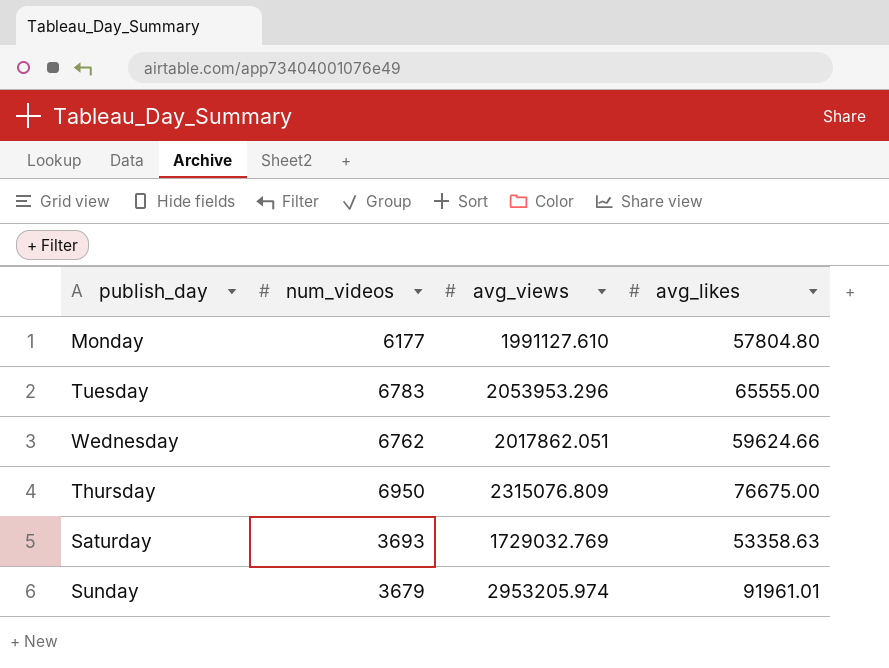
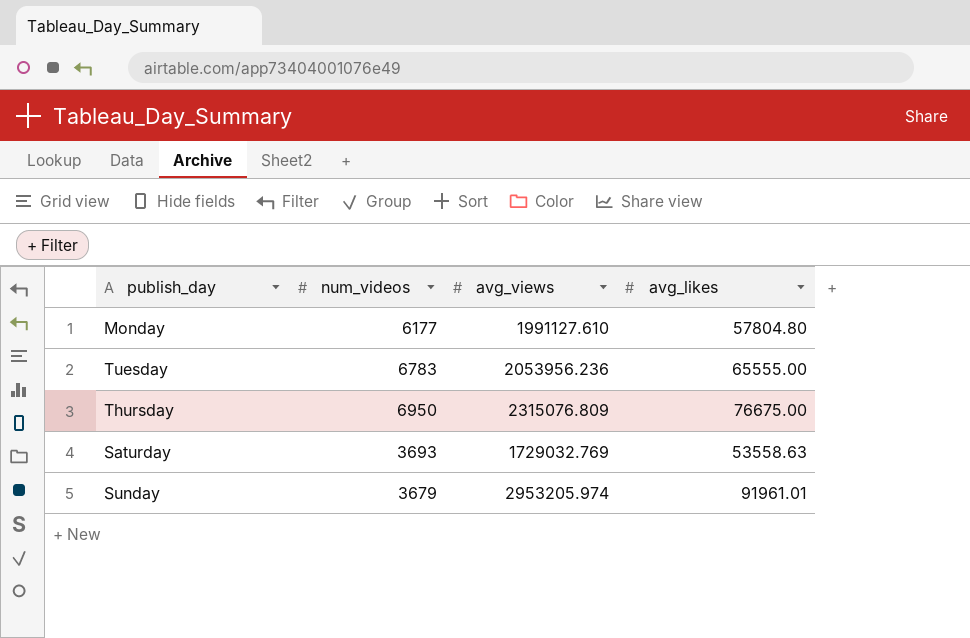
row Wednesday: 6762 | 2017862.051 | 59624.66 -> none
Tuesday | avg_views: 2053953.296 -> 2053956.236
Saturday | avg_likes: 53358.63 -> 53558.63

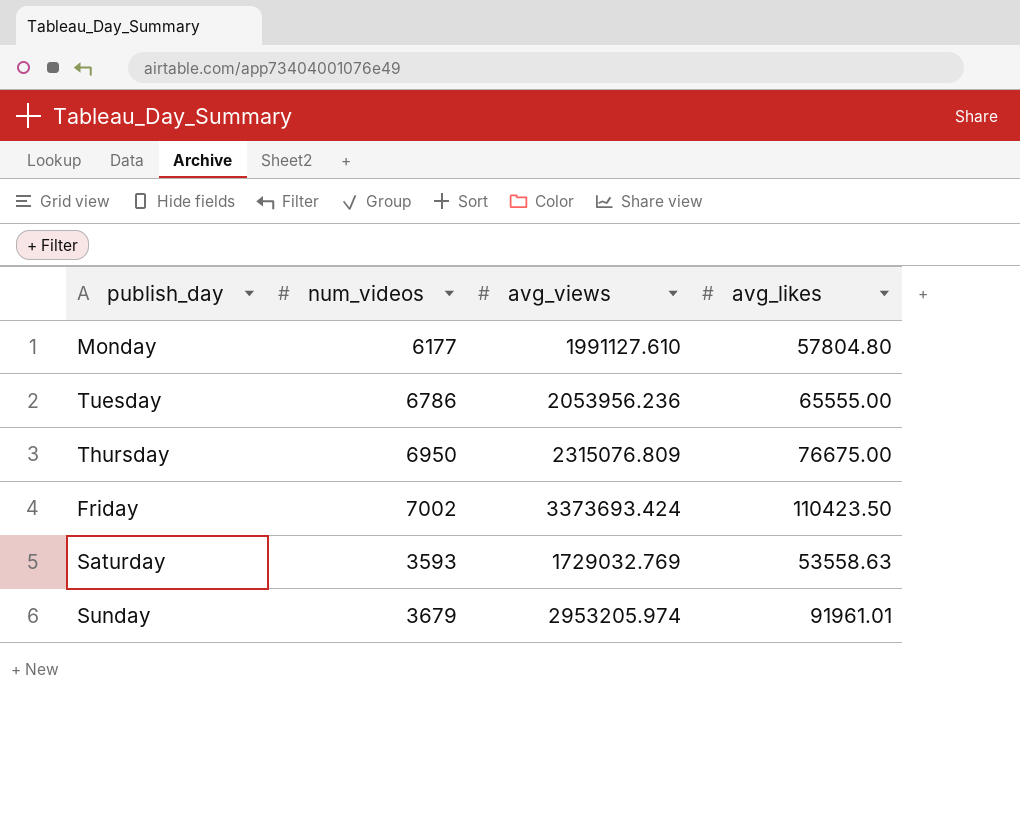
Tuesday | num_videos: 6783 -> 6786
row Friday: none -> 7002 | 3373693.424 | 110423.50
Saturday | num_videos: 3693 -> 3593

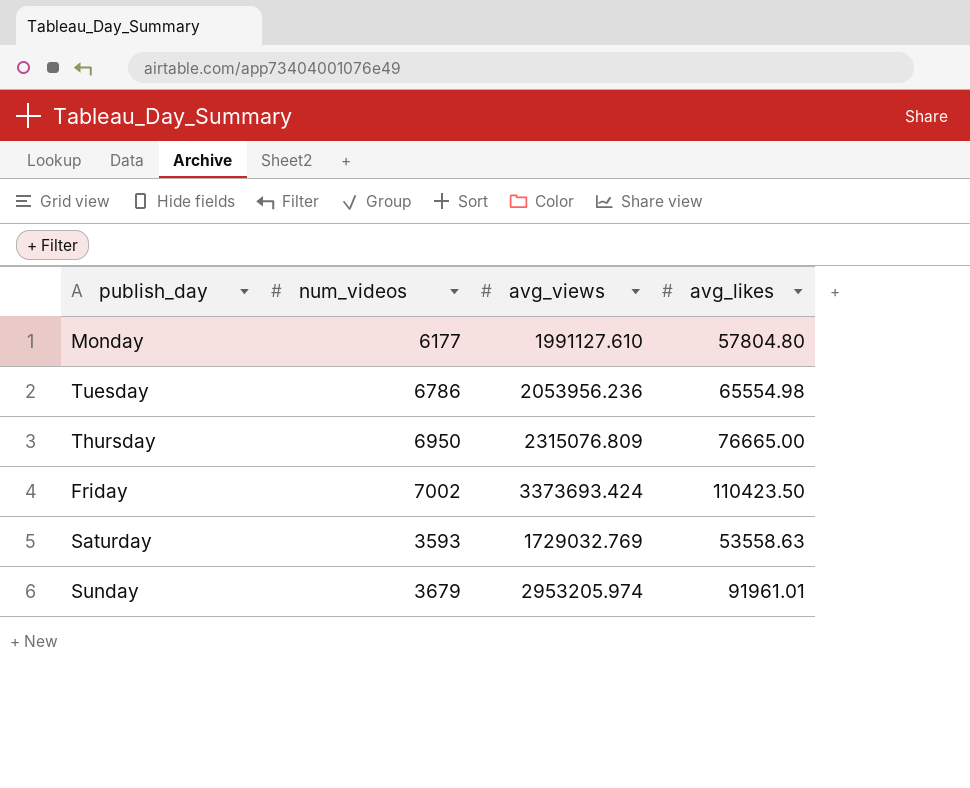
Tuesday | avg_likes: 65555.00 -> 65554.98
Thursday | avg_likes: 76675.00 -> 76665.00

